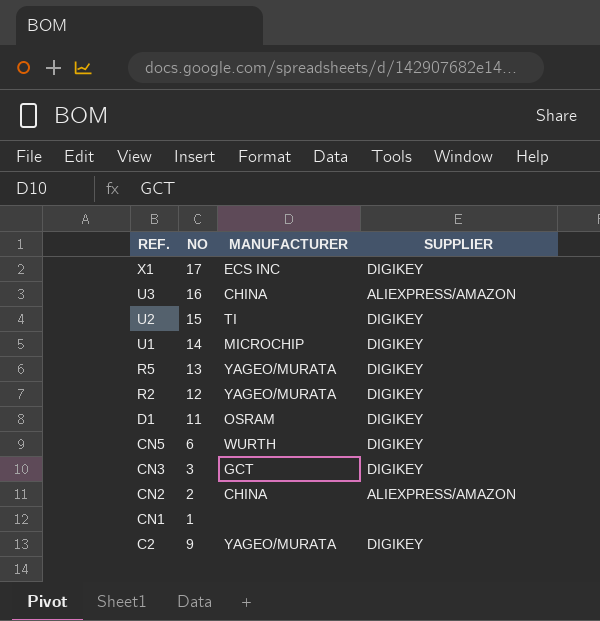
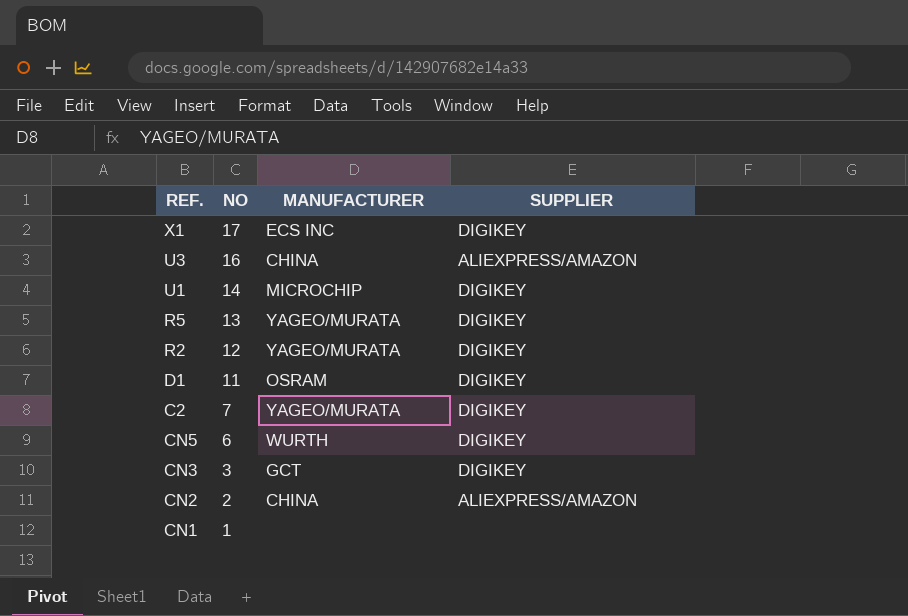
row order: REF. descending -> NO descending
row U2: 15 | TI | DIGIKEY -> none
C2 | NO: 9 -> 7

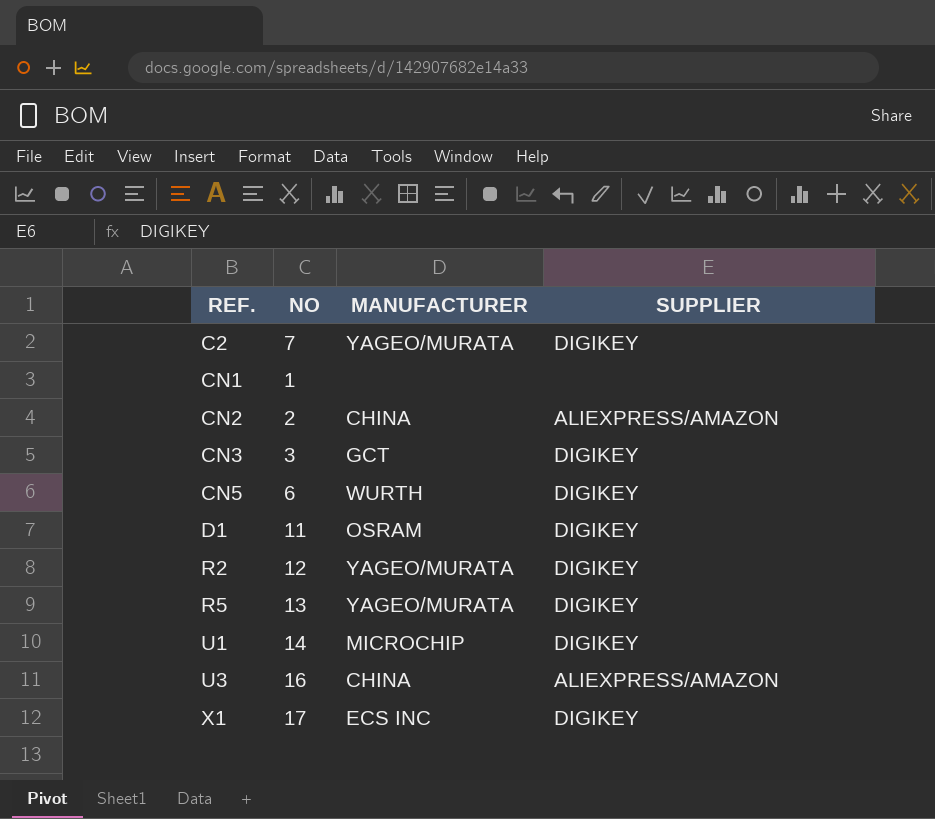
row order: NO descending -> REF. ascending

